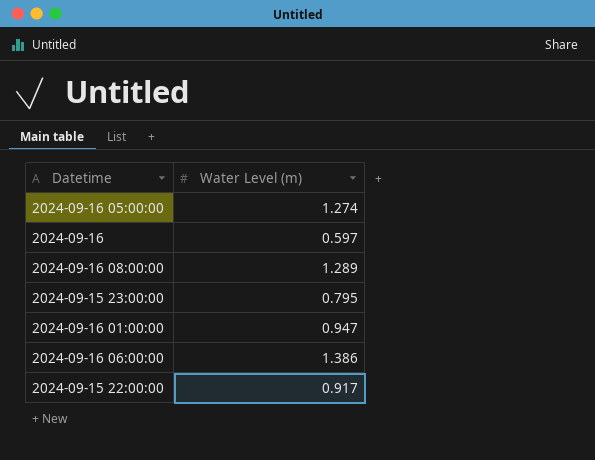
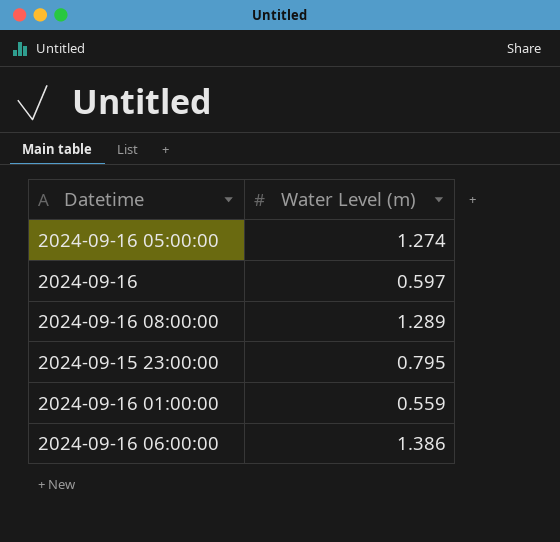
row 2024-09-15 22:00:00: 0.917 -> none
2024-09-16 01:00:00 | Water Level (m): 0.947 -> 0.559

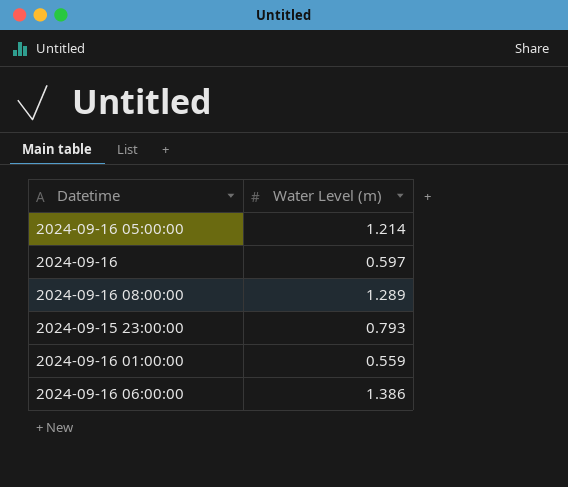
2024-09-16 05:00:00 | Water Level (m): 1.274 -> 1.214
2024-09-15 23:00:00 | Water Level (m): 0.795 -> 0.793

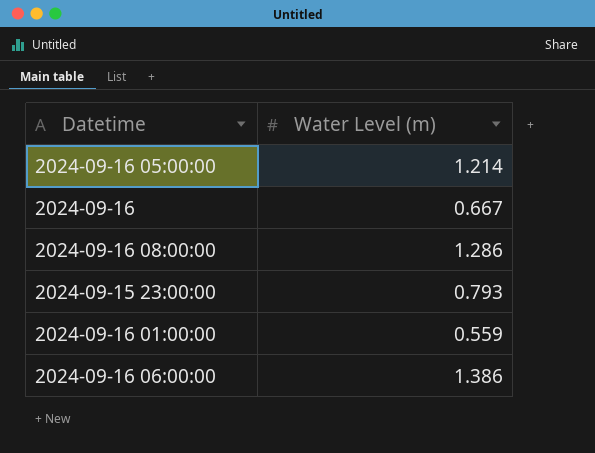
2024-09-16 | Water Level (m): 0.597 -> 0.667
2024-09-16 08:00:00 | Water Level (m): 1.289 -> 1.286

